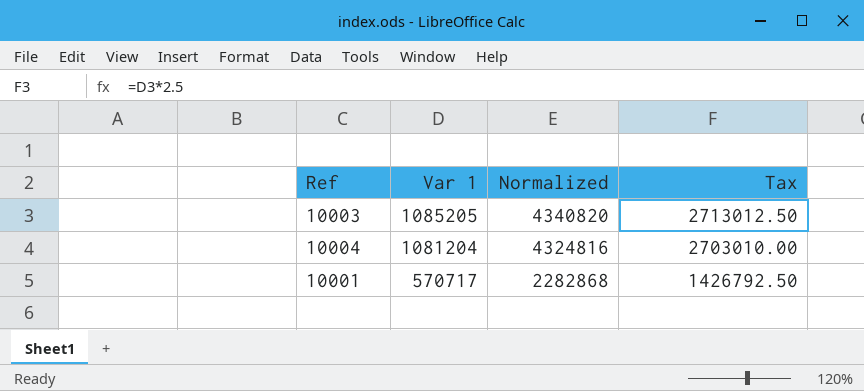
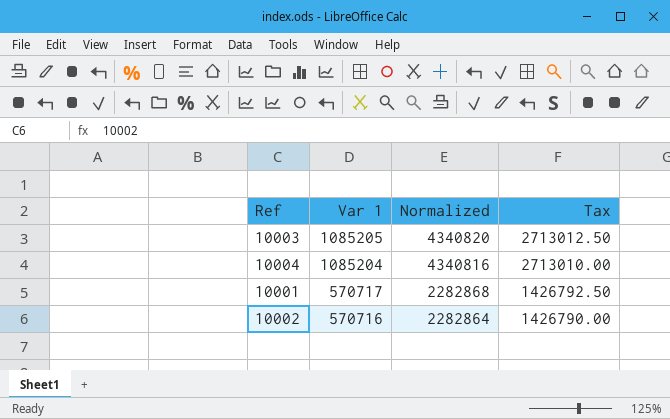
10004 | Var 1: 1081204 -> 1085204
10004 | Normalized: 4324816 -> 4340816
10004 | Tax: 2703010.00 -> 2713010.00
row 10002: none -> 570716 | 2282864 | 1426790.00

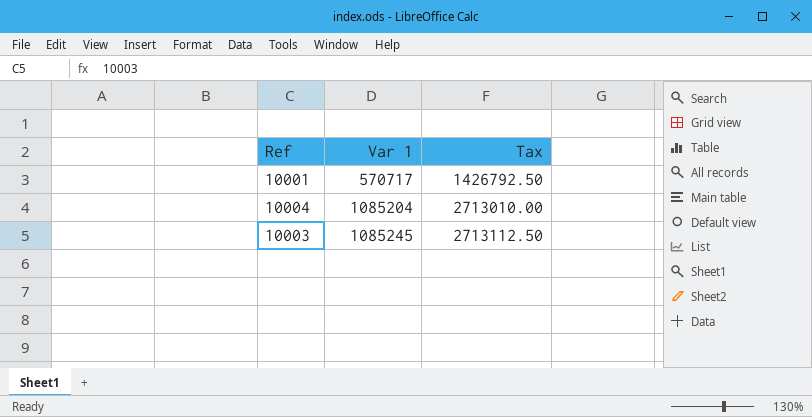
row order: Var 1 descending -> Var 1 ascending
column Normalized | formula: [Var 1] * 4 -> none
row 10002: 570716 | 2282864 | 1426790.00 -> none
10003 | Var 1: 1085205 -> 1085245
10003 | Tax: 2713012.50 -> 2713112.50

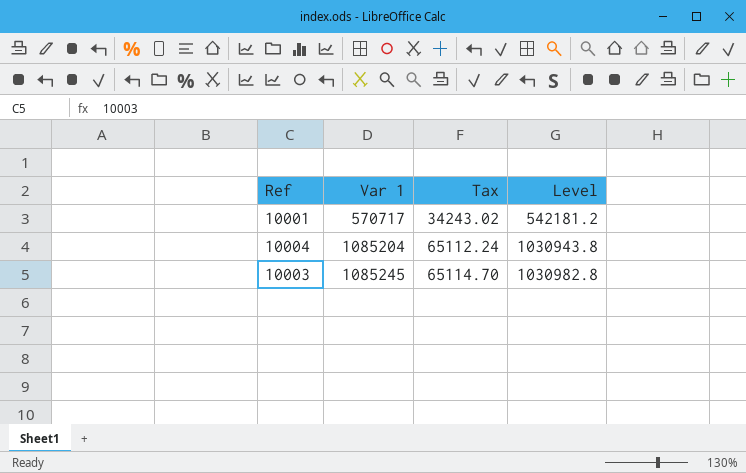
column Tax | formula: [Var 1] * 2.5 -> [Var 1] * 0.06
column Level | formula: none -> [Var 1] * 0.95

